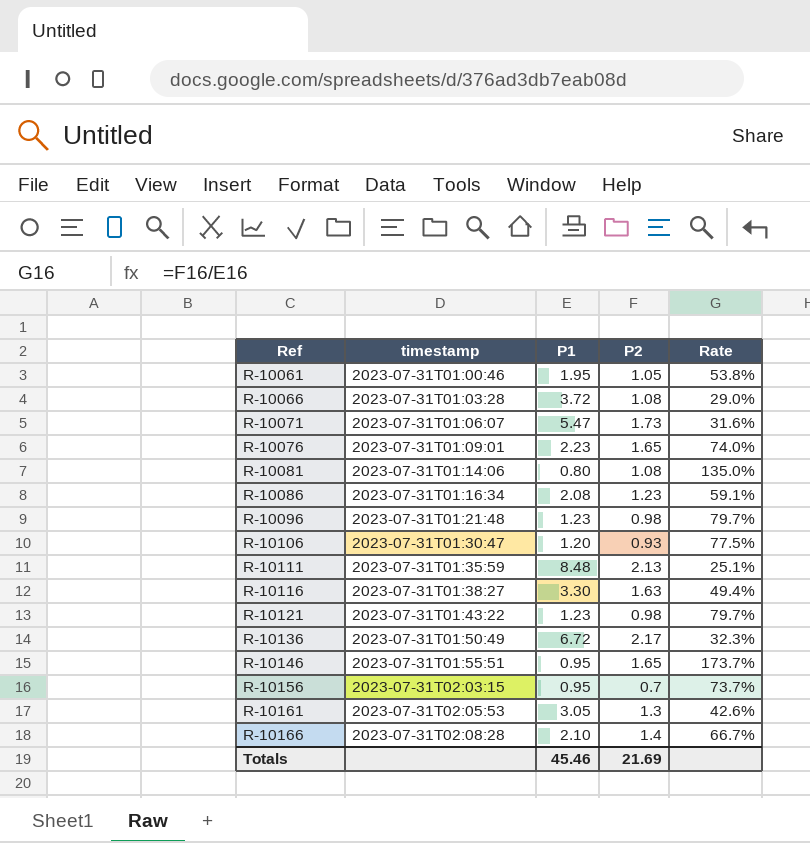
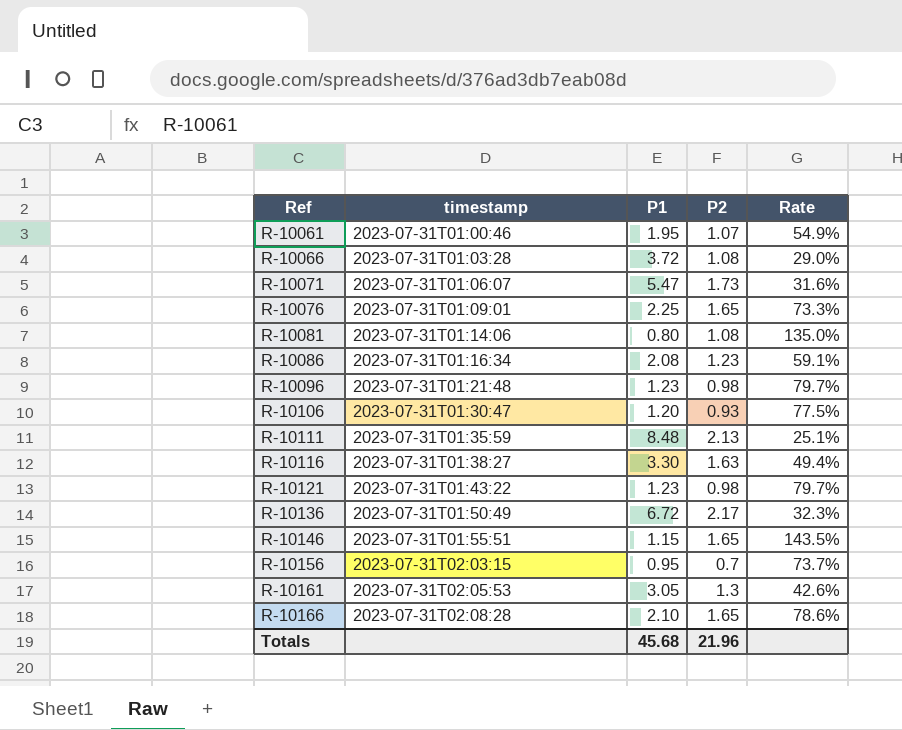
R-10061 | P2: 1.05 -> 1.07
R-10061 | Rate: 53.8% -> 54.9%
R-10076 | P1: 2.23 -> 2.25
R-10076 | Rate: 74.0% -> 73.3%
R-10146 | P1: 0.95 -> 1.15
R-10146 | Rate: 173.7% -> 143.5%
R-10166 | P2: 1.4 -> 1.65
R-10166 | Rate: 66.7% -> 78.6%
Totals | P1: 45.46 -> 45.68
Totals | P2: 21.69 -> 21.96

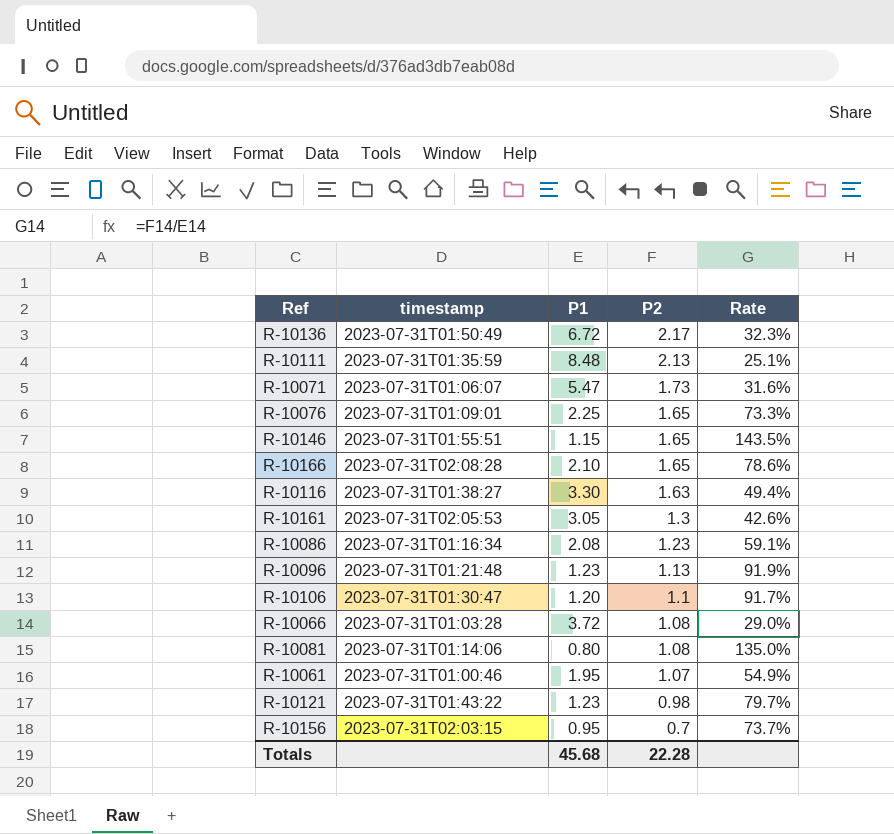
row order: Ref ascending -> P2 descending
R-10096 | P2: 0.98 -> 1.13
R-10096 | Rate: 79.7% -> 91.9%
R-10106 | P2: 0.93 -> 1.1
R-10106 | Rate: 77.5% -> 91.7%
Totals | P2: 21.96 -> 22.28

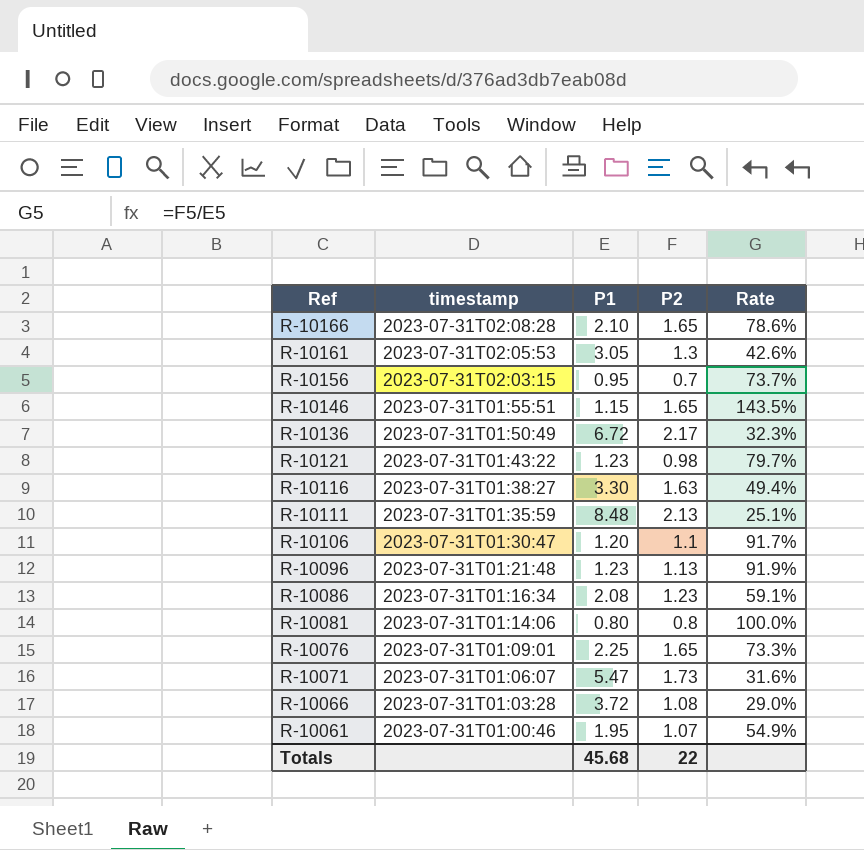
row order: P2 descending -> Ref descending
R-10081 | P2: 1.08 -> 0.8
R-10081 | Rate: 135.0% -> 100.0%
Totals | P2: 22.28 -> 22

